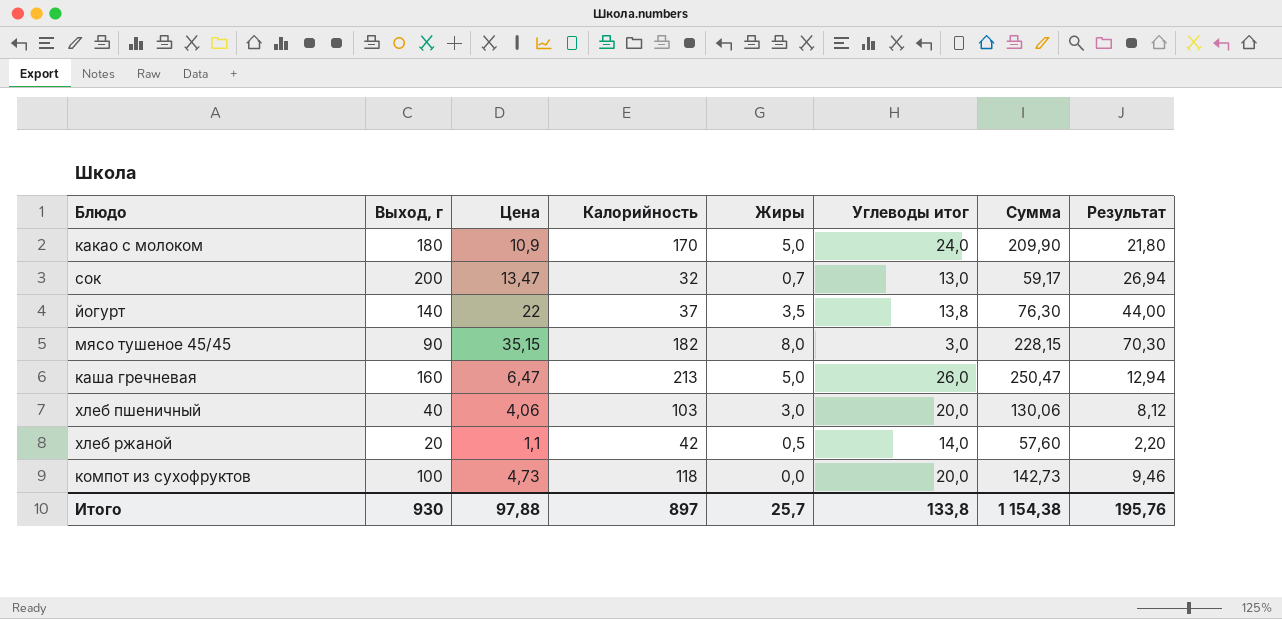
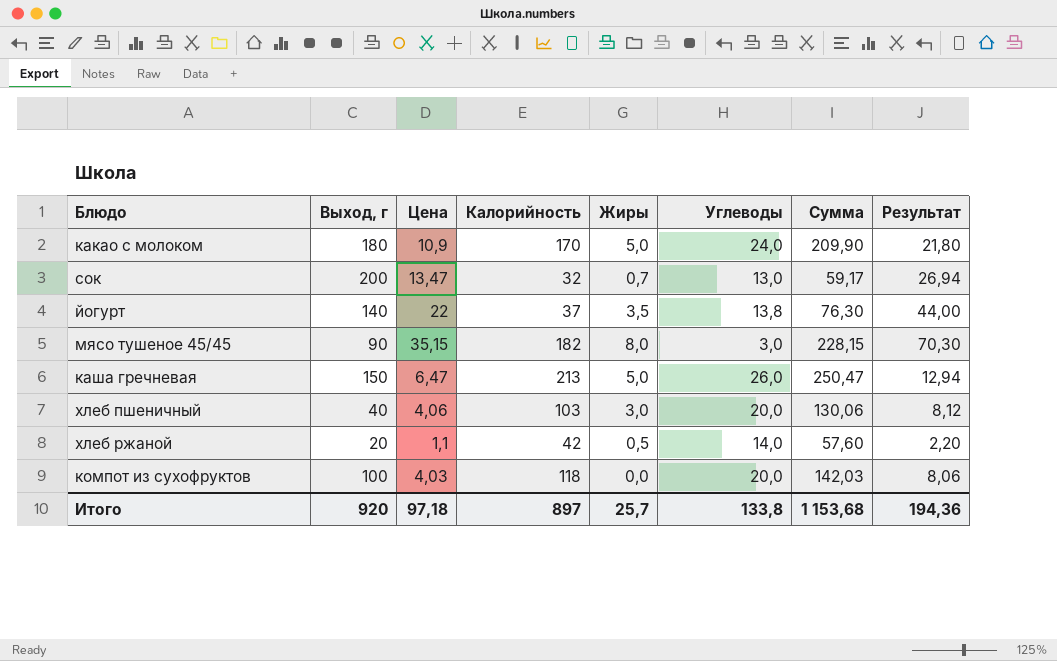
column name: Углеводы итог -> Углеводы
каша гречневая | Выход, г: 160 -> 150
компот из сухофруктов | Цена: 4,73 -> 4,03
компот из сухофруктов | Сумма: 142,73 -> 142,03
компот из сухофруктов | Результат: 9,46 -> 8,06
Итого | Выход, г: 930 -> 920
Итого | Цена: 97,88 -> 97,18
Итого | Сумма: 1 154,38 -> 1 153,68
Итого | Результат: 195,76 -> 194,36

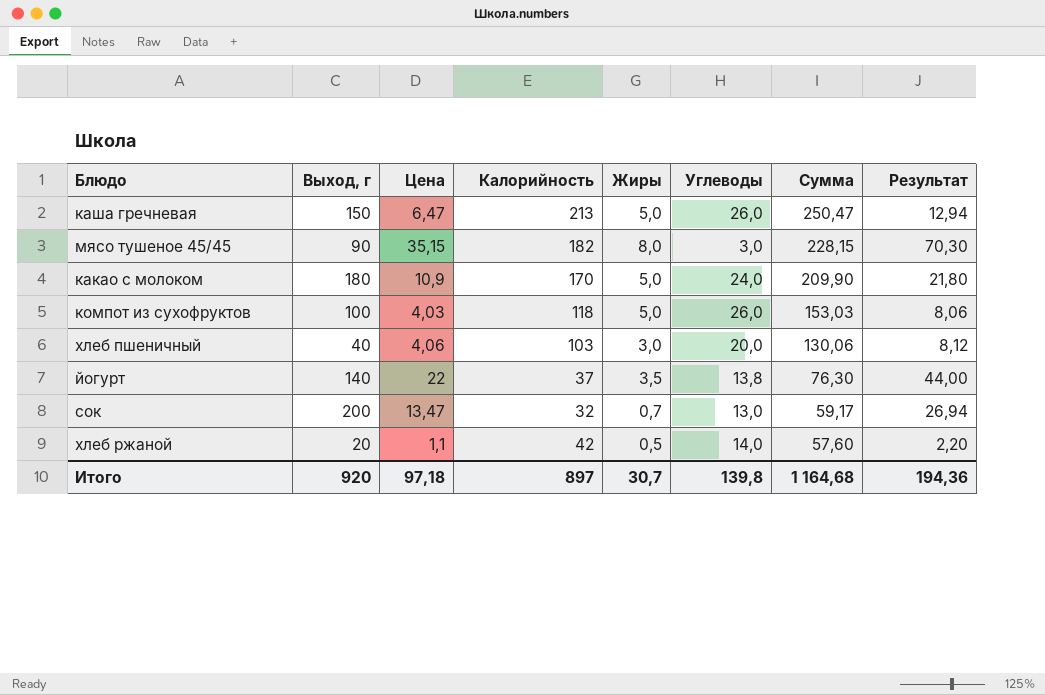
row order: none -> Сумма descending
компот из сухофруктов | Жиры: 0,0 -> 5,0
компот из сухофруктов | Углеводы: 20,0 -> 26,0
компот из сухофруктов | Сумма: 142,03 -> 153,03
Итого | Жиры: 25,7 -> 30,7
Итого | Углеводы: 133,8 -> 139,8
Итого | Сумма: 1 153,68 -> 1 164,68

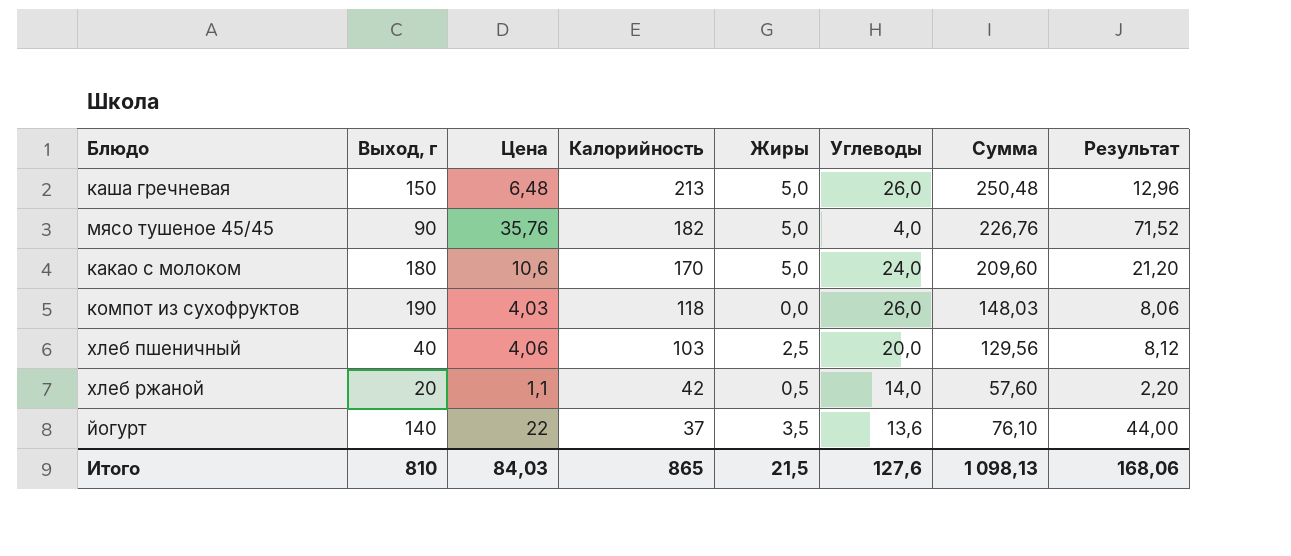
row order: Сумма descending -> Калорийность descending
row сок: 200 | 13,47 | 32 | 0,7 | 13,0 | 59,17 | 26,94 -> none
каша гречневая | Цена: 6,47 -> 6,48
каша гречневая | Сумма: 250,47 -> 250,48
каша гречневая | Результат: 12,94 -> 12,96
мясо тушеное 45/45 | Цена: 35,15 -> 35,76
мясо тушеное 45/45 | Жиры: 8,0 -> 5,0
мясо тушеное 45/45 | Углеводы: 3,0 -> 4,0
мясо тушеное 45/45 | Сумма: 228,15 -> 226,76
мясо тушеное 45/45 | Результат: 70,30 -> 71,52
какао с молоком | Цена: 10,9 -> 10,6
какао с молоком | Сумма: 209,90 -> 209,60
какао с молоком | Результат: 21,80 -> 21,20
компот из сухофруктов | Выход, г: 100 -> 190
компот из сухофруктов | Жиры: 5,0 -> 0,0
компот из сухофруктов | Сумма: 153,03 -> 148,03
хлеб пшеничный | Жиры: 3,0 -> 2,5
хлеб пшеничный | Сумма: 130,06 -> 129,56
йогурт | Углеводы: 13,8 -> 13,6
йогурт | Сумма: 76,30 -> 76,10
Итого | Выход, г: 920 -> 810
Итого | Цена: 97,18 -> 84,03
Итого | Калорийность: 897 -> 865
Итого | Жиры: 30,7 -> 21,5
Итого | Углеводы: 139,8 -> 127,6
Итого | Сумма: 1 164,68 -> 1 098,13
Итого | Результат: 194,36 -> 168,06

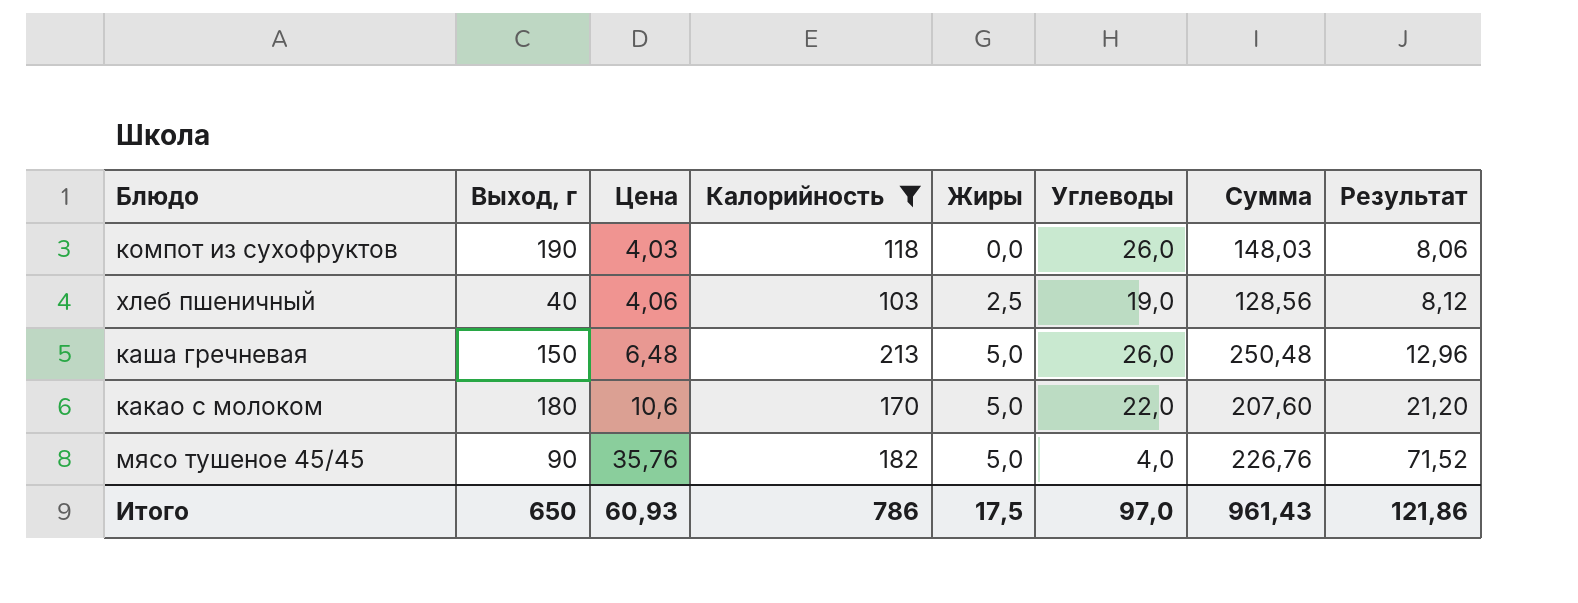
filter: none -> Калорийность >= 103
row order: Калорийность descending -> Цена ascending
хлеб пшеничный | Углеводы: 20,0 -> 19,0
хлеб пшеничный | Сумма: 129,56 -> 128,56
какао с молоком | Углеводы: 24,0 -> 22,0
какао с молоком | Сумма: 209,60 -> 207,60
Итого | Выход, г: 810 -> 650
Итого | Цена: 84,03 -> 60,93
Итого | Калорийность: 865 -> 786
Итого | Жиры: 21,5 -> 17,5
Итого | Углеводы: 127,6 -> 97,0
Итого | Сумма: 1 098,13 -> 961,43
Итого | Результат: 168,06 -> 121,86

